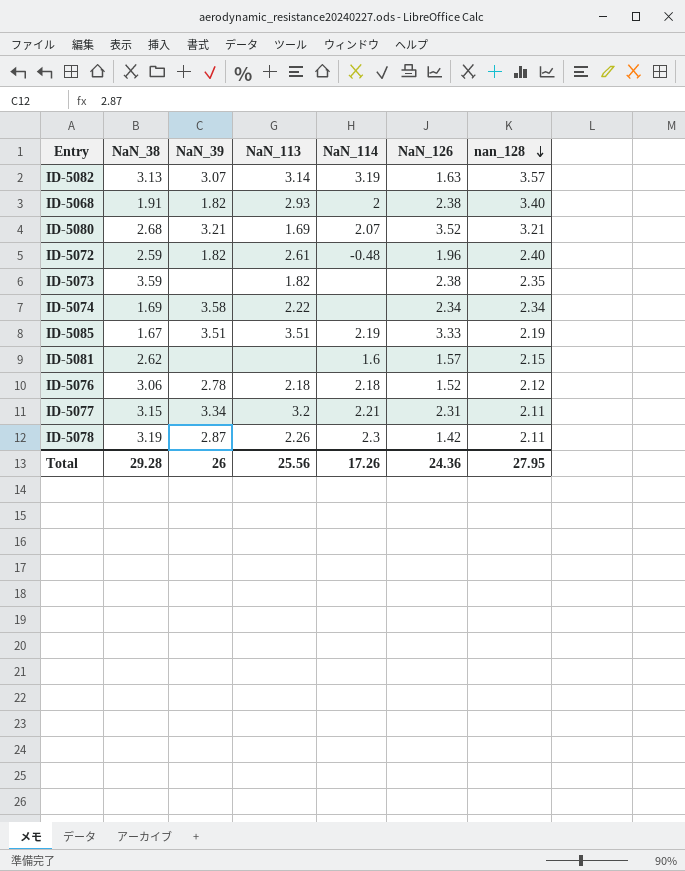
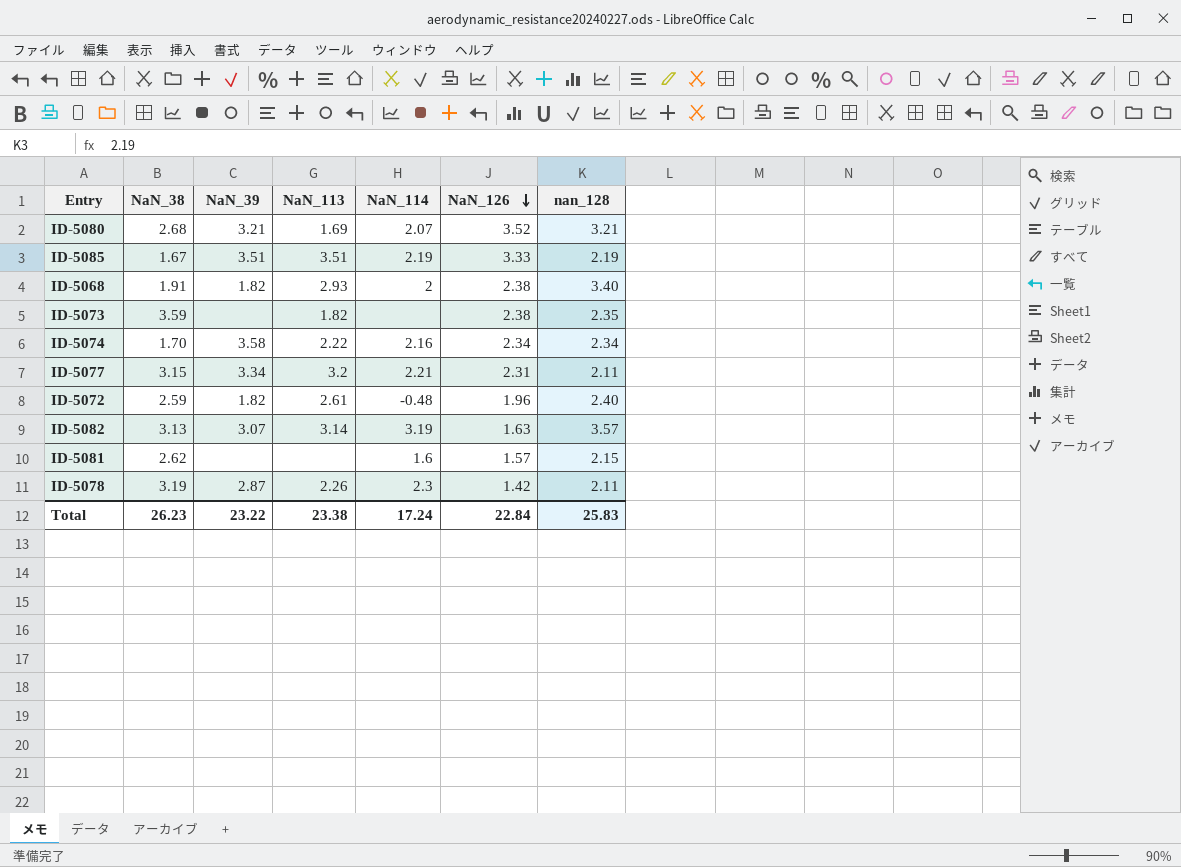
row order: nan_128 descending -> NaN_126 descending
row ID-5076: 3.06 | 2.78 | 2.18 | 2.18 | 1.52 | 2.12 -> none
ID-5074 | NaN_38: 1.69 -> 1.70
ID-5074 | NaN_114: none -> 2.16
Total | NaN_38: 29.28 -> 26.23
Total | NaN_39: 26 -> 23.22
Total | NaN_113: 25.56 -> 23.38
Total | NaN_114: 17.26 -> 17.24
Total | NaN_126: 24.36 -> 22.84
Total | nan_128: 27.95 -> 25.83

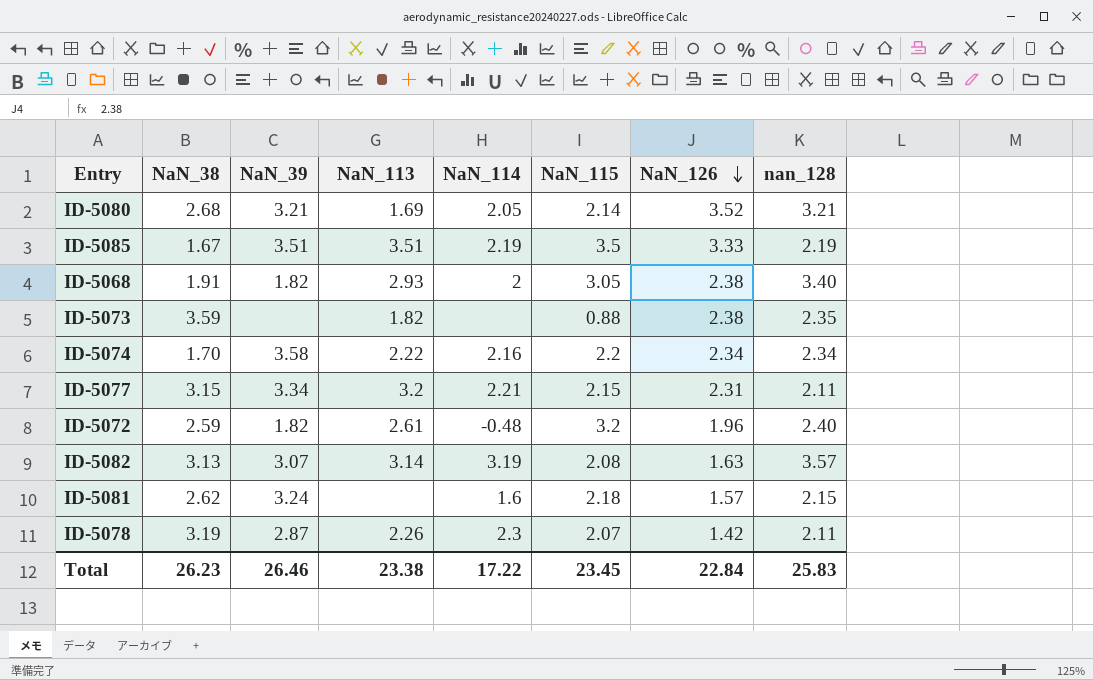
column NaN_115 | position: none -> 6
ID-5080 | NaN_114: 2.07 -> 2.05
ID-5081 | NaN_39: none -> 3.24
Total | NaN_39: 23.22 -> 26.46
Total | NaN_114: 17.24 -> 17.22

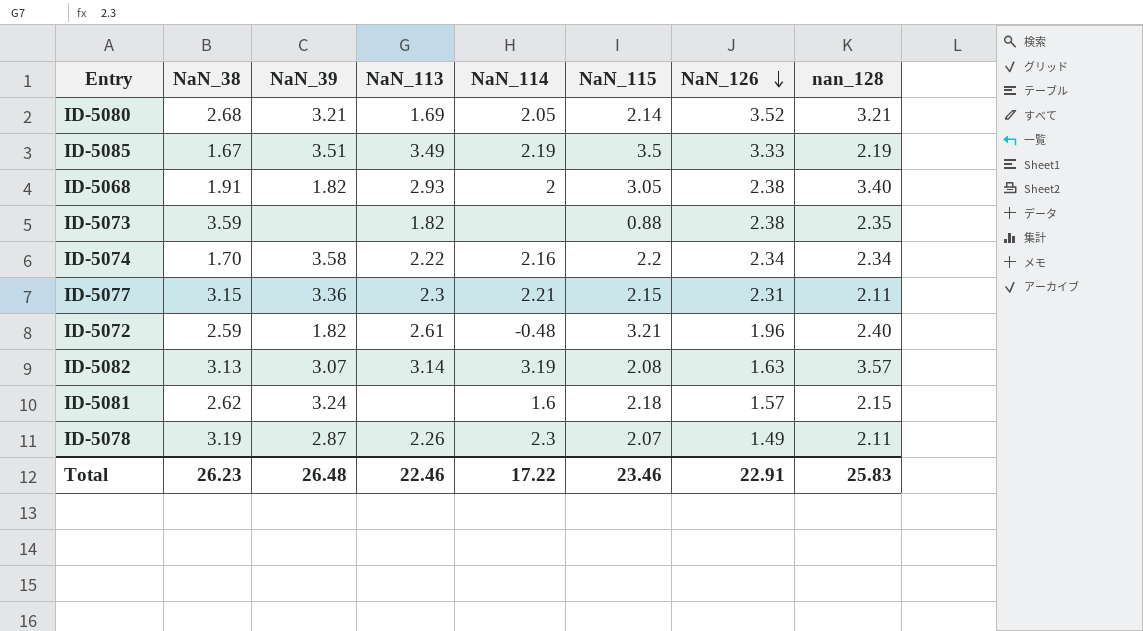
ID-5085 | NaN_113: 3.51 -> 3.49
ID-5077 | NaN_39: 3.34 -> 3.36
ID-5077 | NaN_113: 3.2 -> 2.3
ID-5072 | NaN_115: 3.2 -> 3.21
ID-5078 | NaN_126: 1.42 -> 1.49
Total | NaN_39: 26.46 -> 26.48
Total | NaN_113: 23.38 -> 22.46
Total | NaN_115: 23.45 -> 23.46
Total | NaN_126: 22.84 -> 22.91

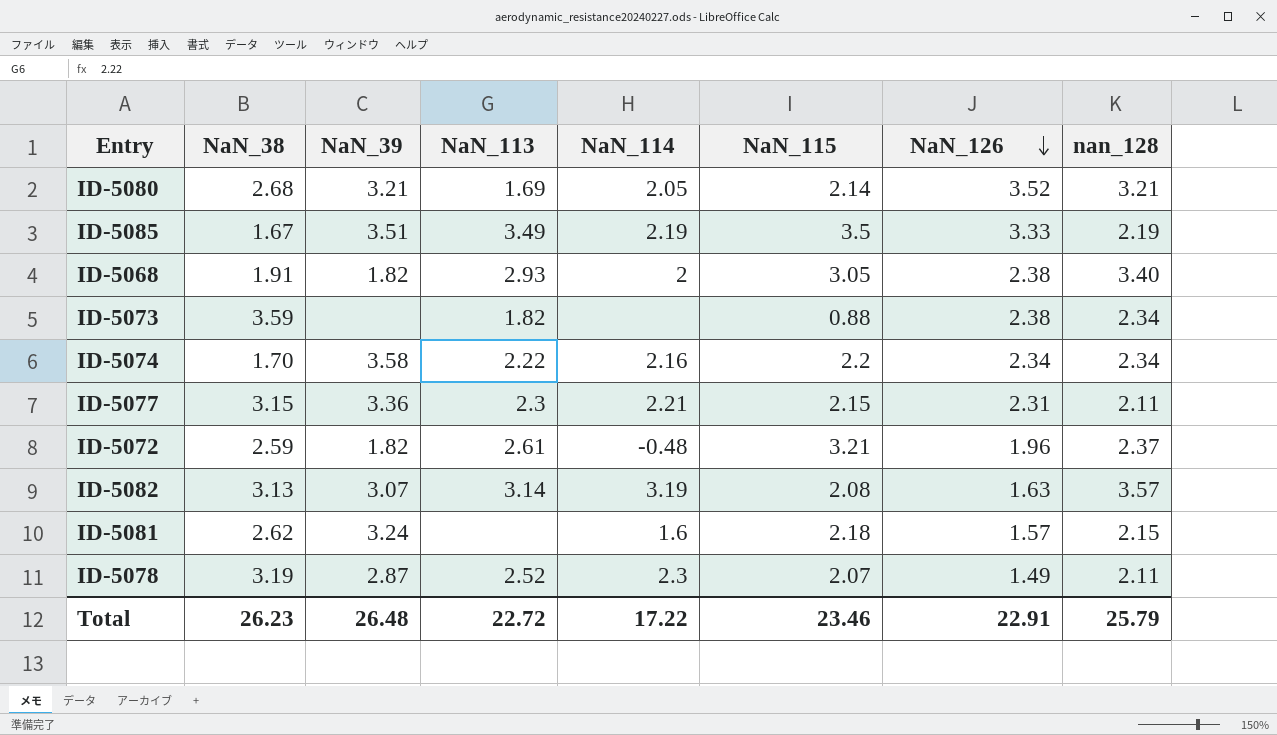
ID-5073 | nan_128: 2.35 -> 2.34
ID-5072 | nan_128: 2.40 -> 2.37
ID-5078 | NaN_113: 2.26 -> 2.52
Total | NaN_113: 22.46 -> 22.72
Total | nan_128: 25.83 -> 25.79

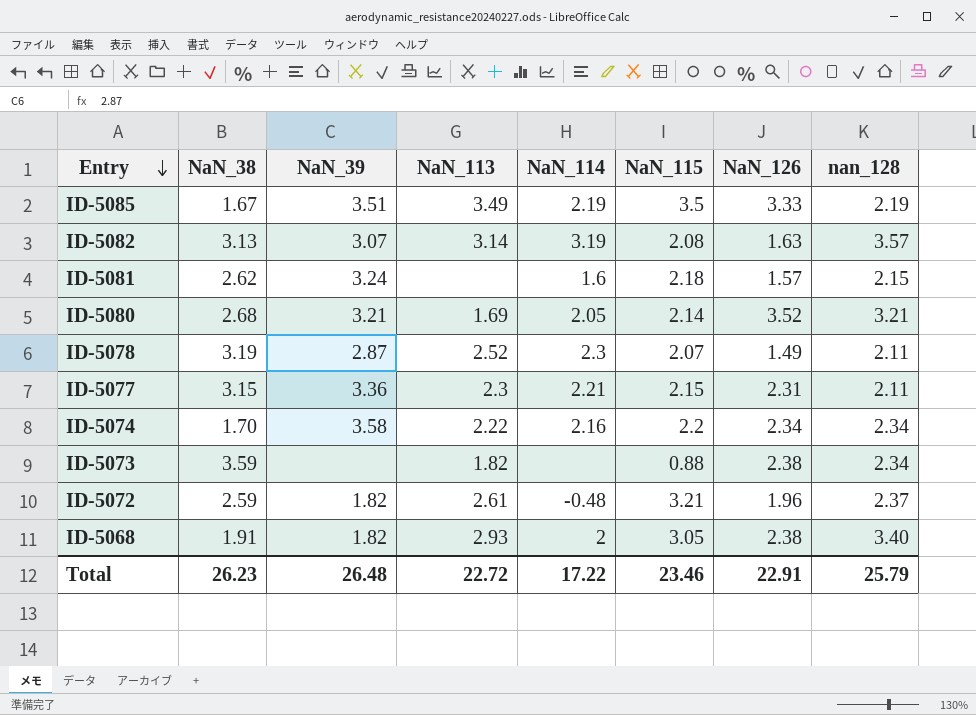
row order: NaN_126 descending -> Entry descending

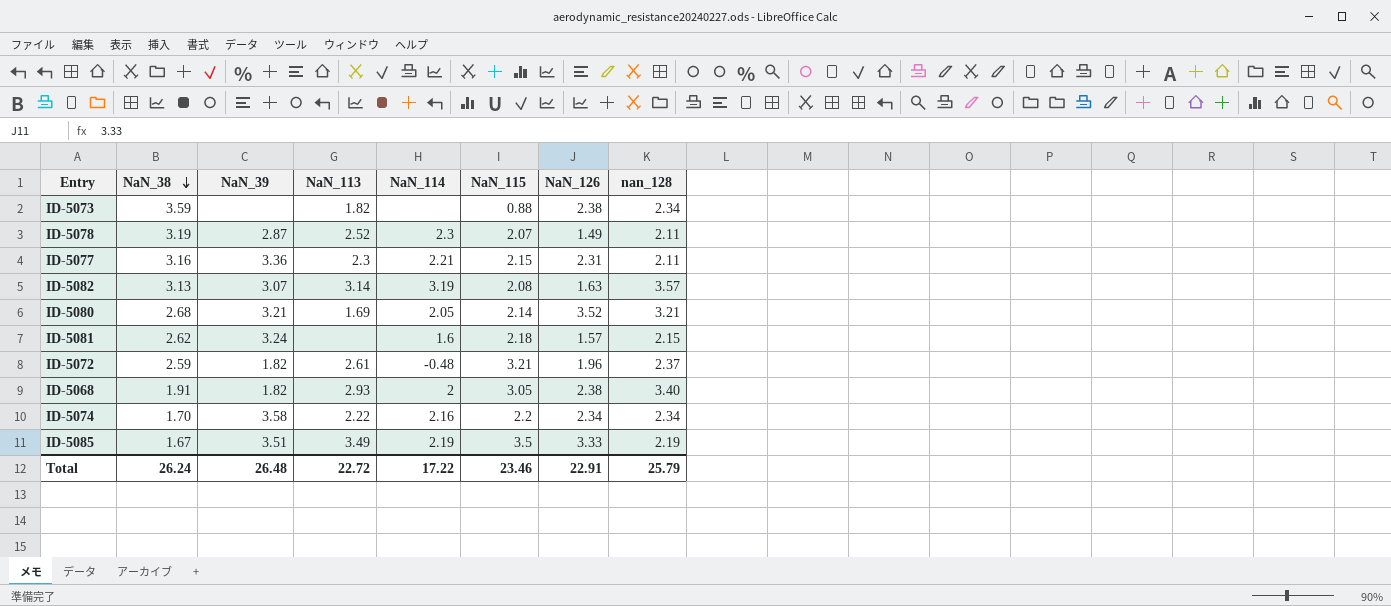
row order: Entry descending -> NaN_38 descending
ID-5077 | NaN_38: 3.15 -> 3.16
Total | NaN_38: 26.23 -> 26.24

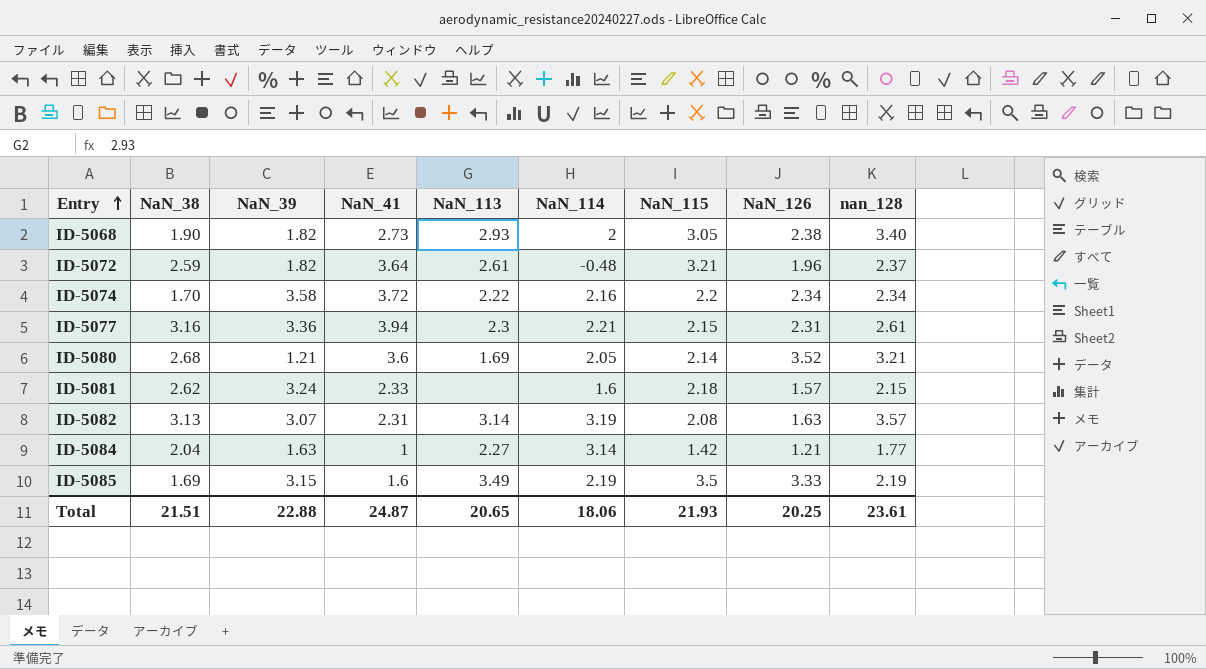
row order: NaN_38 descending -> Entry ascending
column NaN_41 | position: none -> 4
row ID-5073: 3.59 | none | 1.82 | none | 0.88 | 2.38 | 2.34 -> none
row ID-5078: 3.19 | 2.87 | 2.52 | 2.3 | 2.07 | 1.49 | 2.11 -> none
ID-5068 | NaN_38: 1.91 -> 1.90
ID-5077 | nan_128: 2.11 -> 2.61
ID-5080 | NaN_39: 3.21 -> 1.21
row ID-5084: none -> 2.04 | 1.63 | 1 | 2.27 | 3.14 | 1.42 | 1.21 | 1.77
ID-5085 | NaN_38: 1.67 -> 1.69
ID-5085 | NaN_39: 3.51 -> 3.15
Total | NaN_38: 26.24 -> 21.51
Total | NaN_39: 26.48 -> 22.88
Total | NaN_113: 22.72 -> 20.65
Total | NaN_114: 17.22 -> 18.06
Total | NaN_115: 23.46 -> 21.93
Total | NaN_126: 22.91 -> 20.25
Total | nan_128: 25.79 -> 23.61

